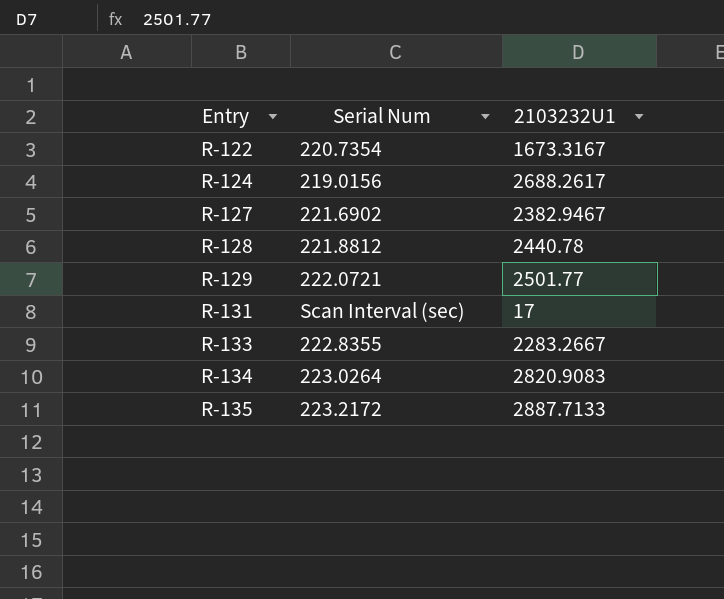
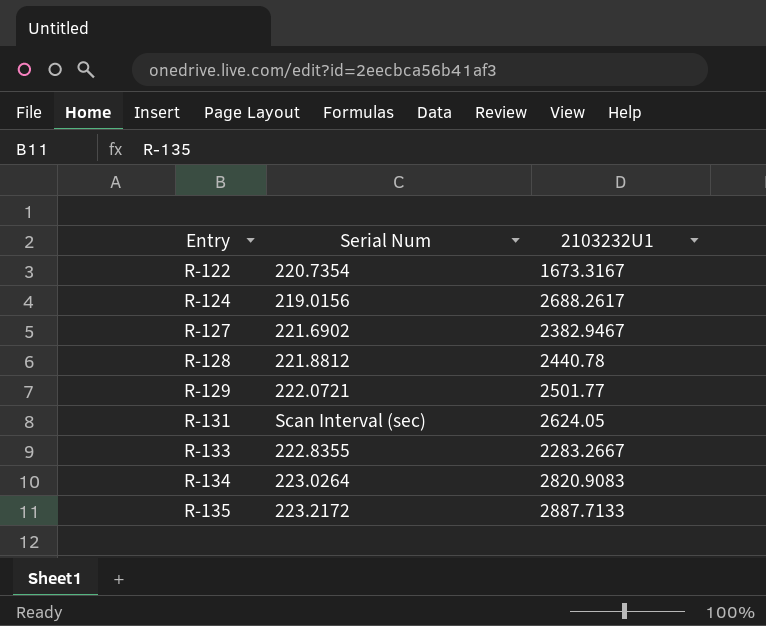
R-131 | 2103232U1: 17 -> 2624.05

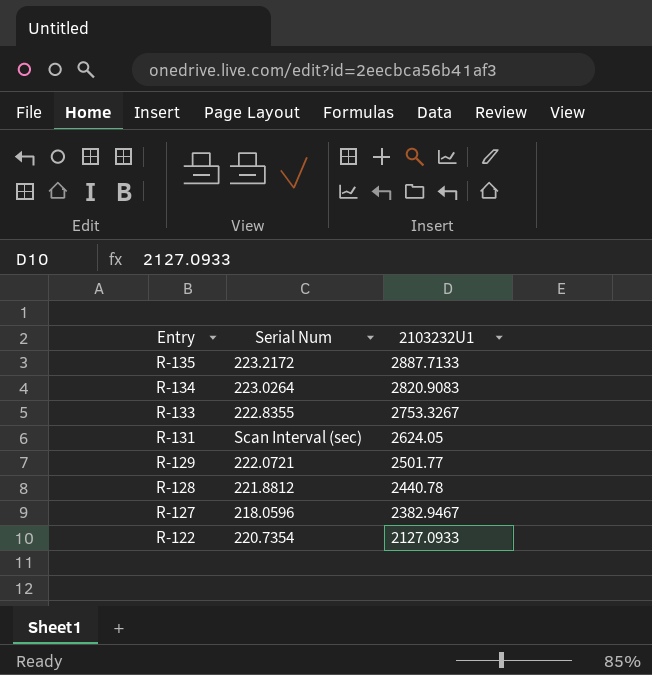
row order: Entry ascending -> Entry descending
row R-124: 219.0156 | 2688.2617 -> none
R-133 | 2103232U1: 2283.2667 -> 2753.3267
R-127 | Serial Num: 221.6902 -> 218.0596
R-122 | 2103232U1: 1673.3167 -> 2127.0933

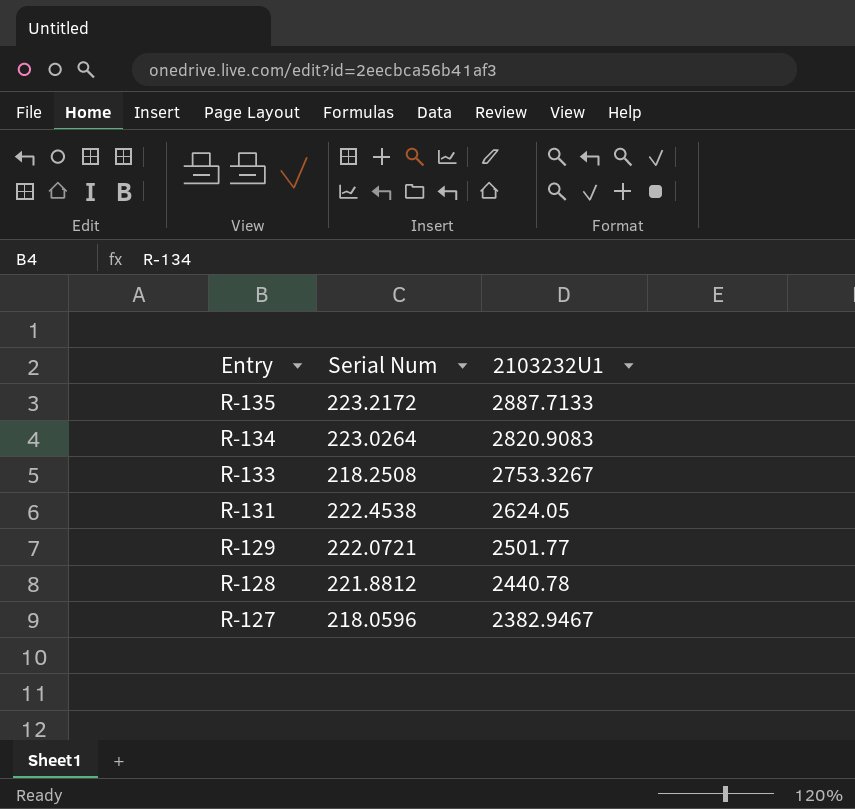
row R-122: 220.7354 | 2127.0933 -> none
R-133 | Serial Num: 222.8355 -> 218.2508
R-131 | Serial Num: Scan Interval (sec) -> 222.4538

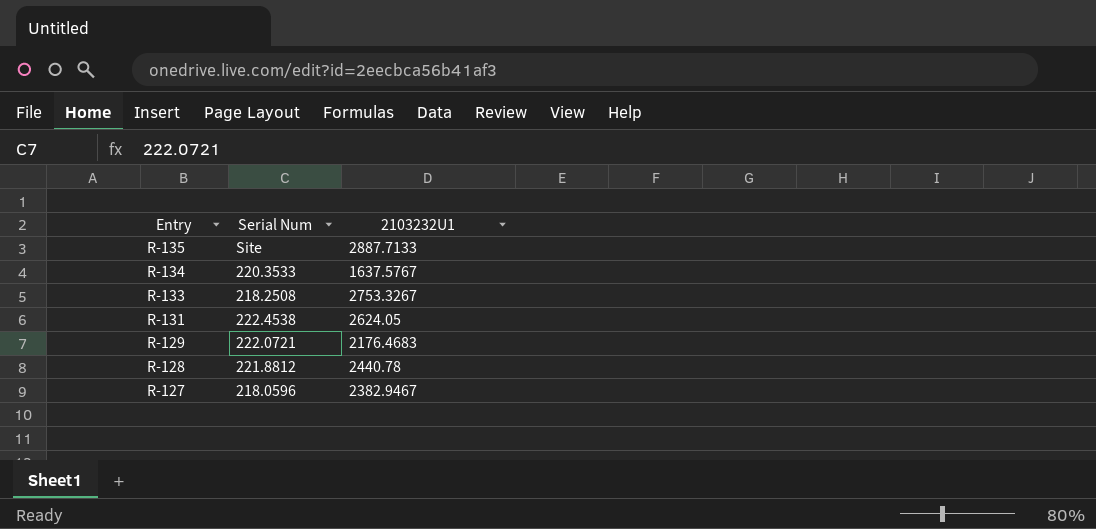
R-135 | Serial Num: 223.2172 -> Site
R-134 | Serial Num: 223.0264 -> 220.3533
R-134 | 2103232U1: 2820.9083 -> 1637.5767
R-129 | 2103232U1: 2501.77 -> 2176.4683

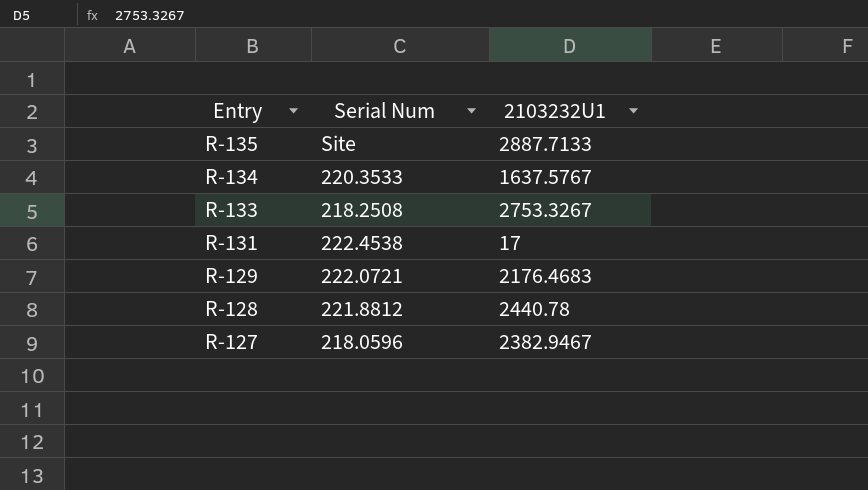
R-131 | 2103232U1: 2624.05 -> 17

